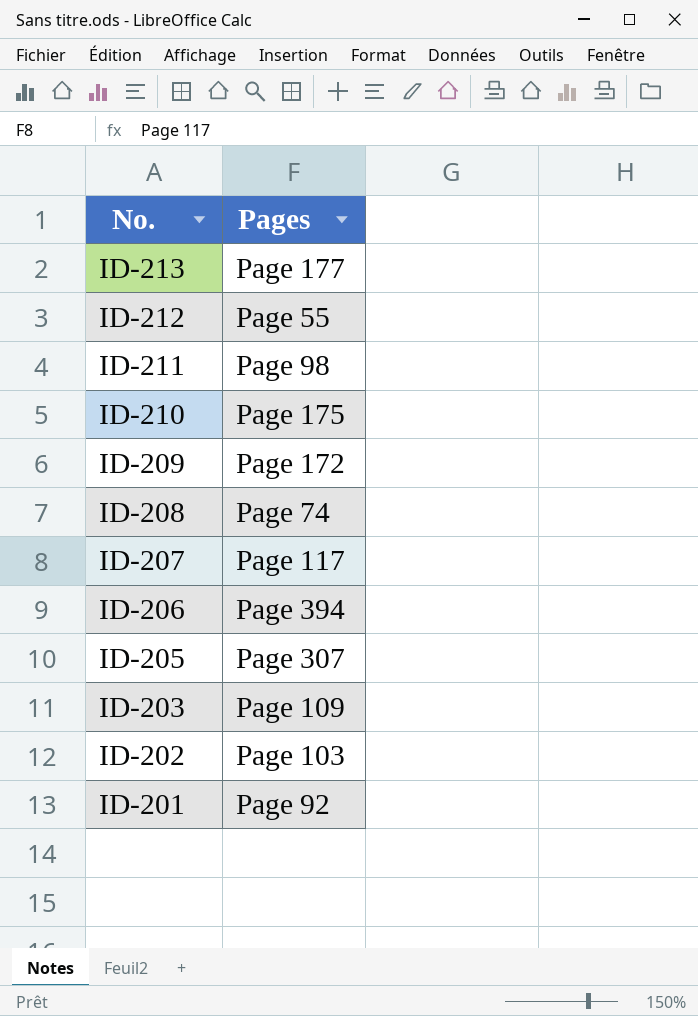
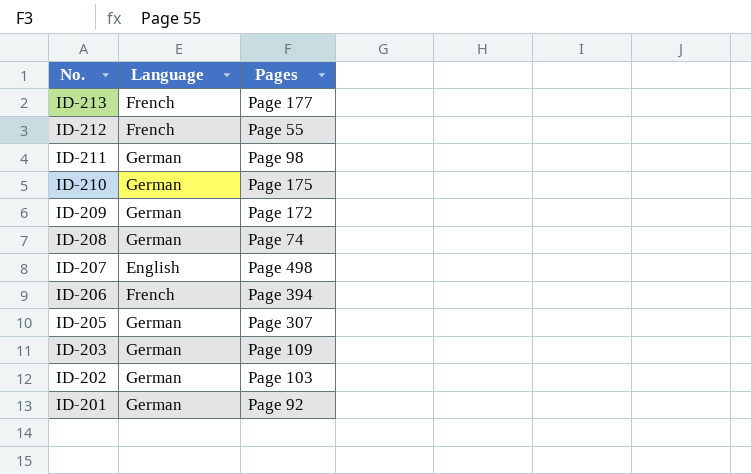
column Language | position: none -> 2
ID-207 | Pages: Page 117 -> Page 498

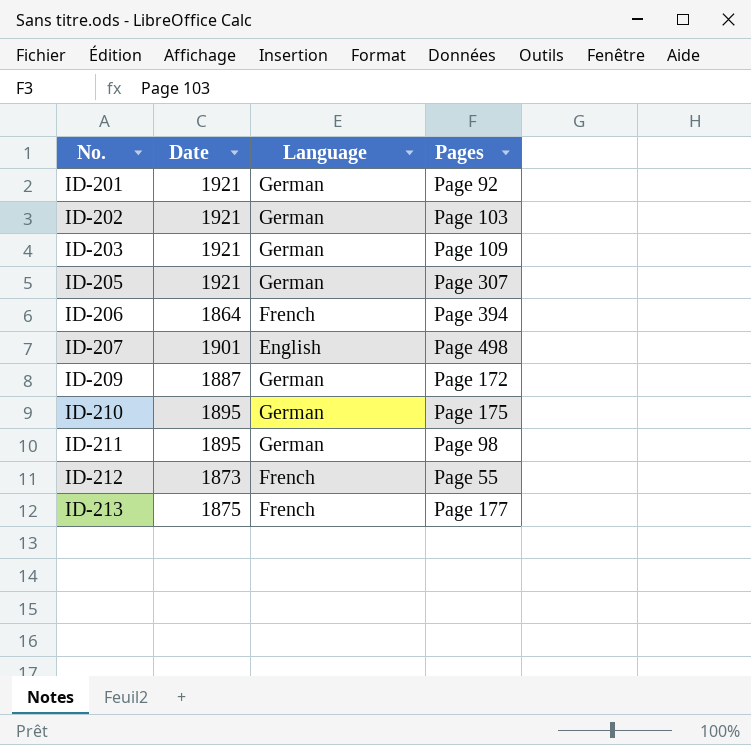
row order: No. descending -> No. ascending
column Date | position: none -> 2
row ID-208: German | Page 74 -> none

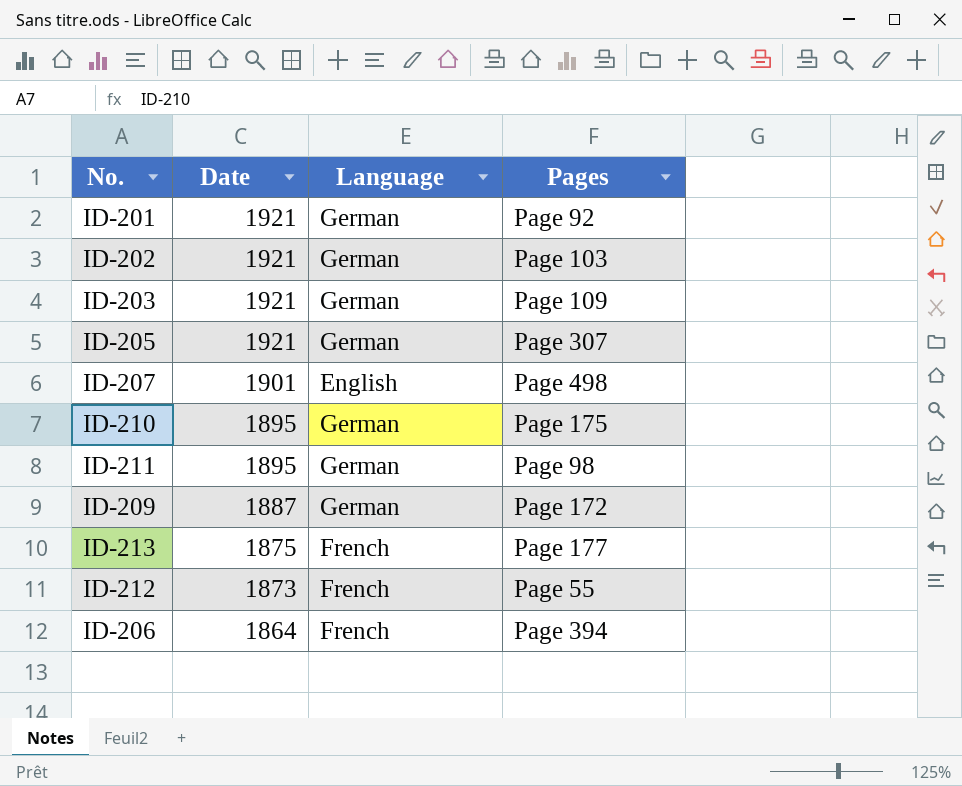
row order: No. ascending -> Date descending

